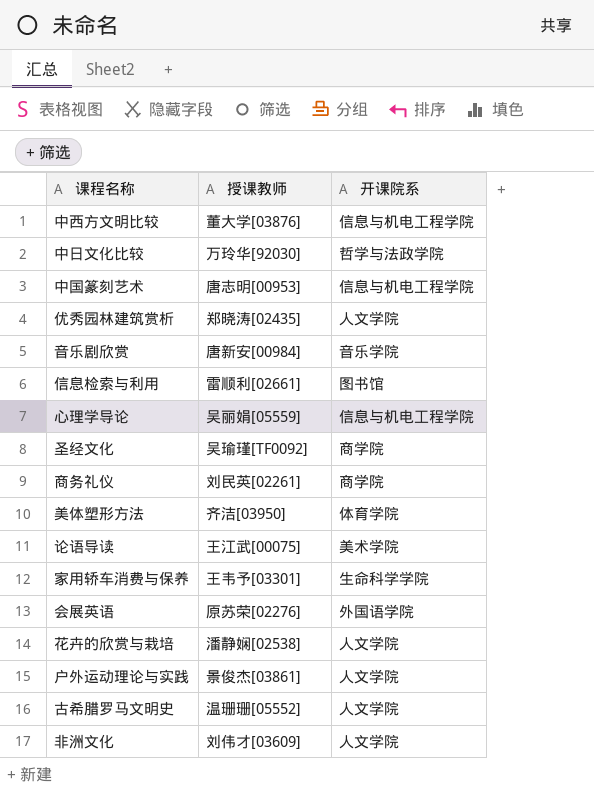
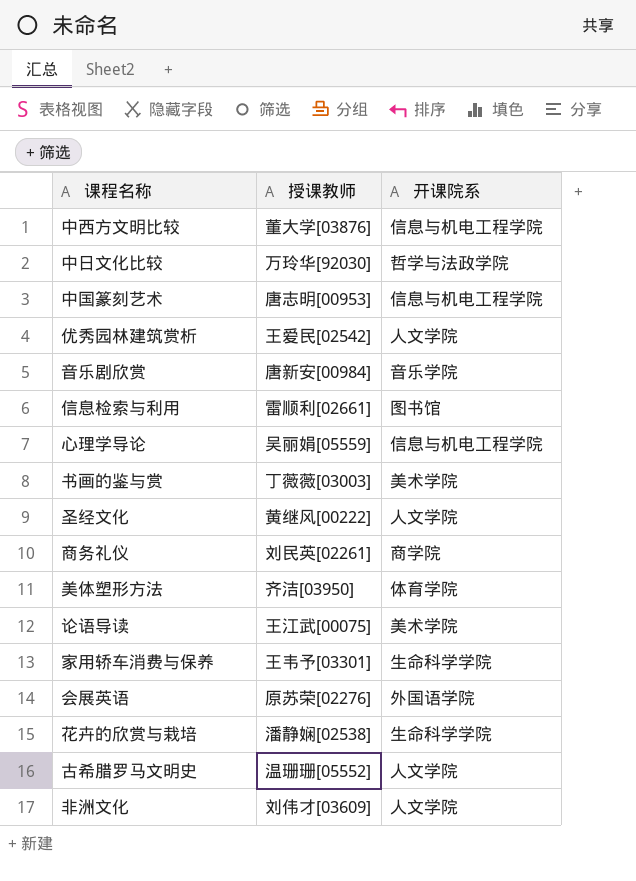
row 户外运动理论与实践: 景俊杰[03861] | 人文学院 -> none
优秀园林建筑赏析 | 授课教师: 郑晓涛[02435] -> 王爱民[02542]
row 书画的鉴与赏: none -> 丁薇薇[03003] | 美术学院
圣经文化 | 授课教师: 吴瑜瑾[TF0092] -> 黄继风[00222]
圣经文化 | 开课院系: 商学院 -> 人文学院
花卉的欣赏与栽培 | 开课院系: 人文学院 -> 生命科学学院

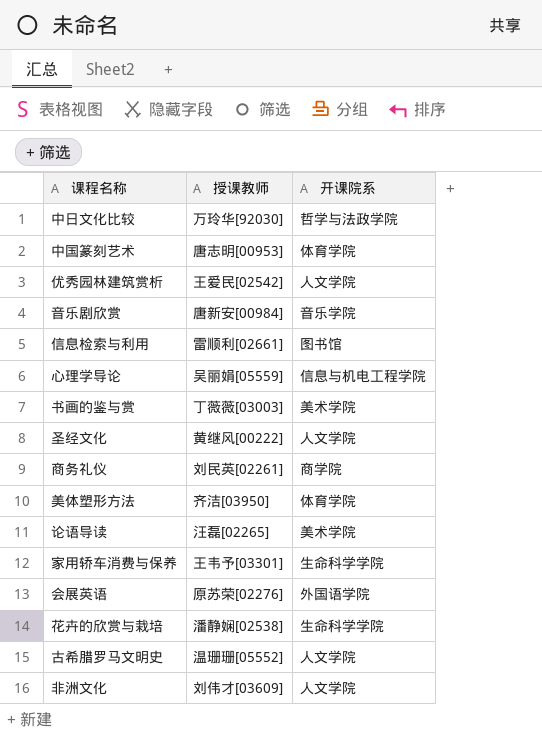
row 中西方文明比较: 董大学[03876] | 信息与机电工程学院 -> none
中国篆刻艺术 | 开课院系: 信息与机电工程学院 -> 体育学院
论语导读 | 授课教师: 王江武[00075] -> 汪磊[02265]

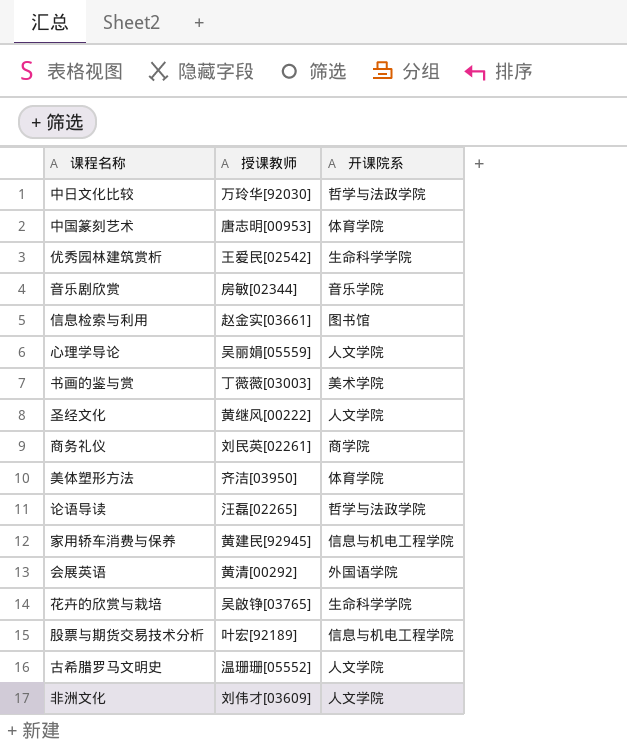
优秀园林建筑赏析 | 开课院系: 人文学院 -> 生命科学学院
音乐剧欣赏 | 授课教师: 唐新安[00984] -> 房敏[02344]
信息检索与利用 | 授课教师: 雷顺利[02661] -> 赵金实[03661]
心理学导论 | 开课院系: 信息与机电工程学院 -> 人文学院
论语导读 | 开课院系: 美术学院 -> 哲学与法政学院
家用轿车消费与保养 | 授课教师: 王韦予[03301] -> 黄建民[92945]
家用轿车消费与保养 | 开课院系: 生命科学学院 -> 信息与机电工程学院
会展英语 | 授课教师: 原苏荣[02276] -> 黄清[00292]
花卉的欣赏与栽培 | 授课教师: 潘静娴[02538] -> 吴啟铮[03765]
row 股票与期货交易技术分析: none -> 叶宏[92189] | 信息与机电工程学院

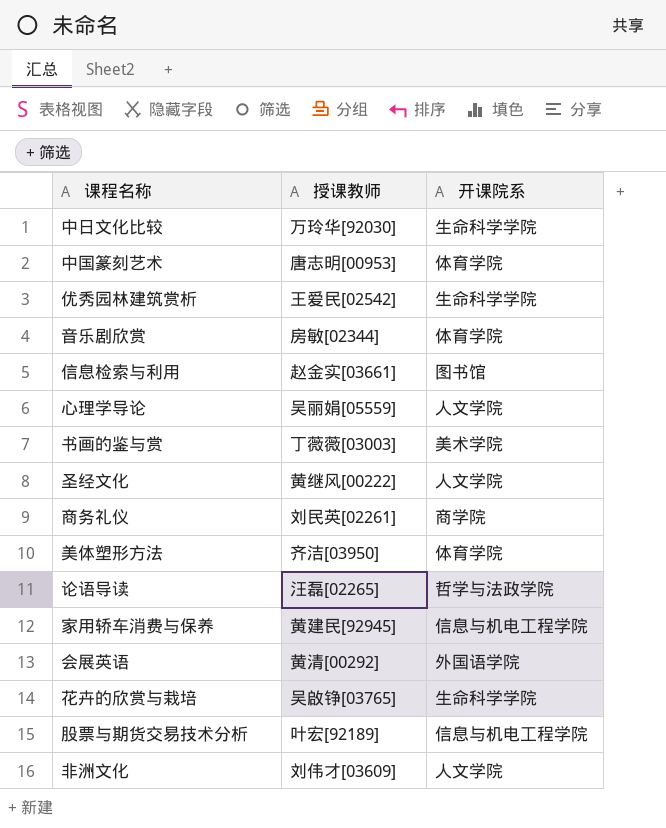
row 古希腊罗马文明史: 温珊珊[05552] | 人文学院 -> none
中日文化比较 | 开课院系: 哲学与法政学院 -> 生命科学学院
音乐剧欣赏 | 开课院系: 音乐学院 -> 体育学院

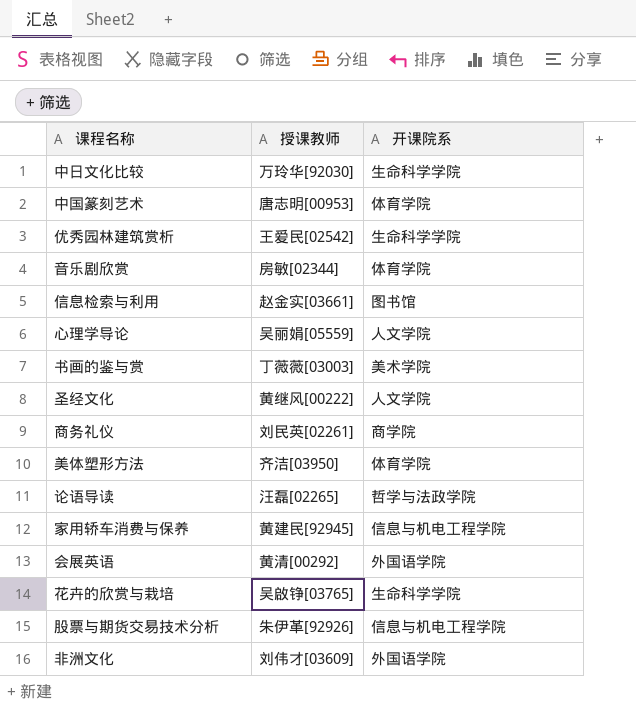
股票与期货交易技术分析 | 授课教师: 叶宏[92189] -> 朱伊革[92926]
非洲文化 | 开课院系: 人文学院 -> 外国语学院

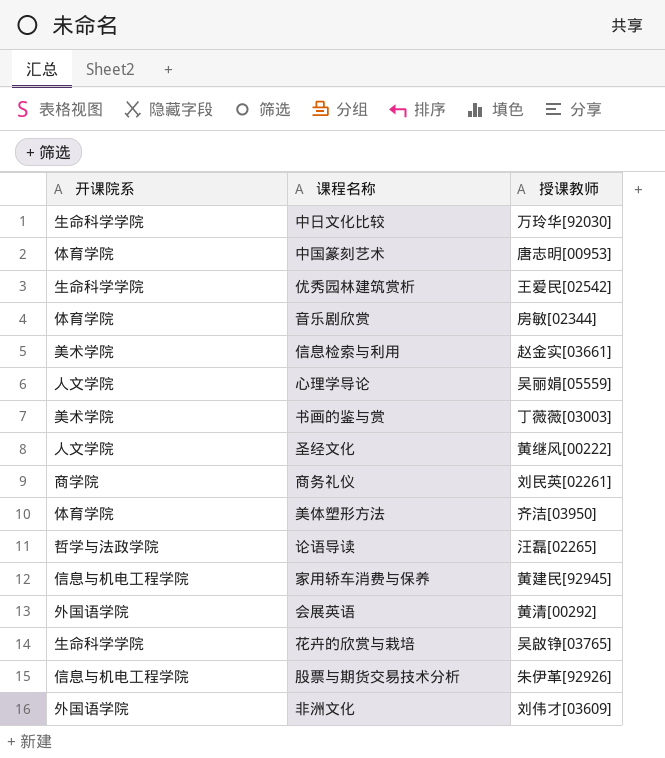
column 开课院系 | position: 3 -> 1
信息检索与利用 | 开课院系: 图书馆 -> 美术学院

